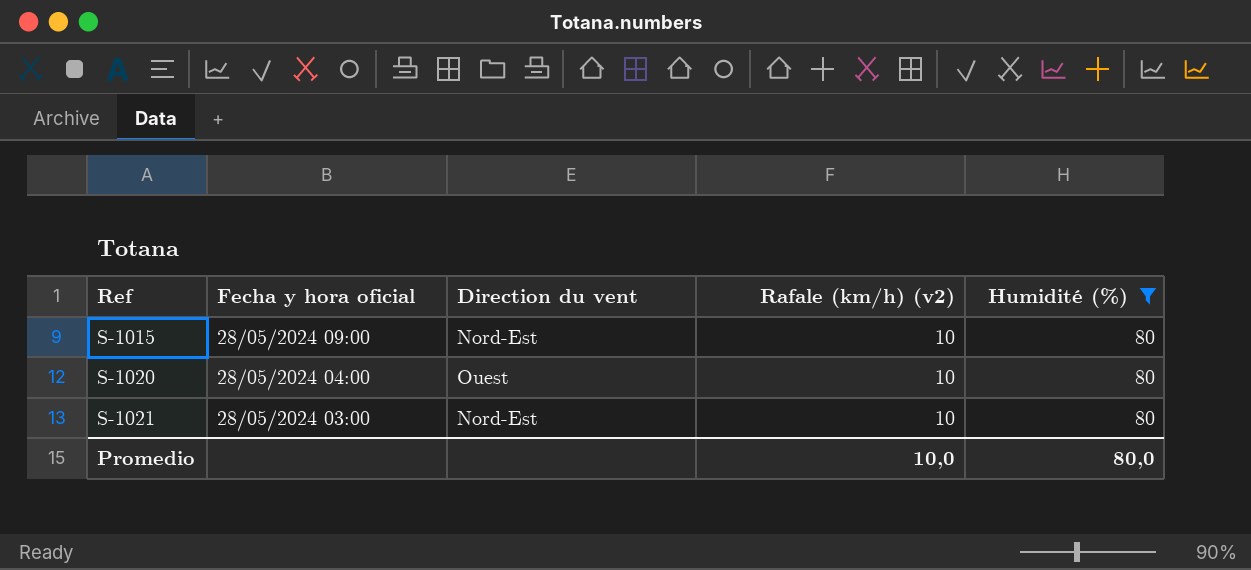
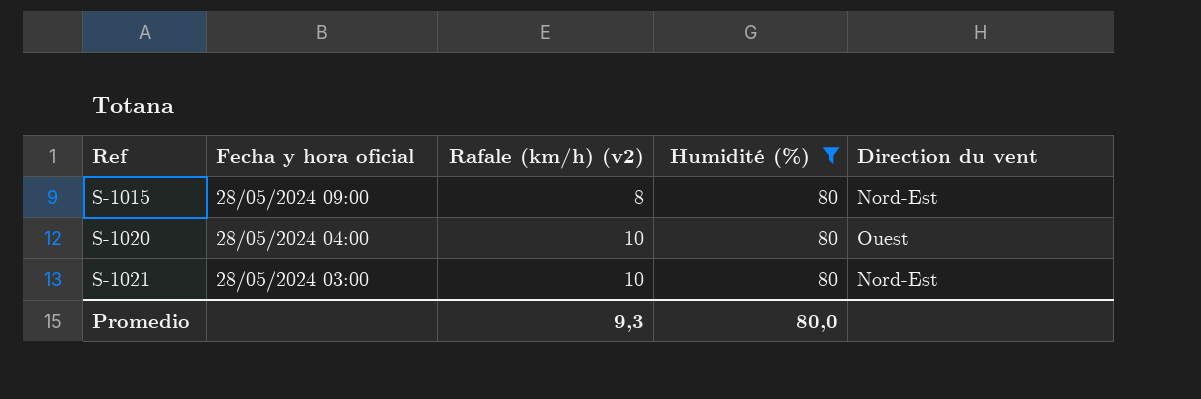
column Direction du vent | position: 3 -> 5
S-1015 | Rafale (km/h) (v2): 10 -> 8
Promedio | Rafale (km/h) (v2): 10,0 -> 9,3

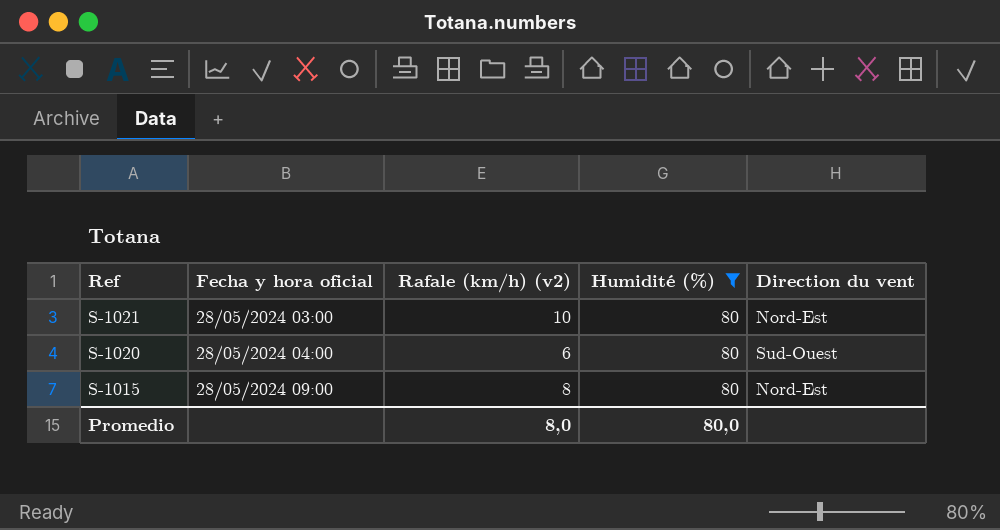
row order: Ref ascending -> Ref descending
S-1020 | Rafale (km/h) (v2): 10 -> 6
S-1020 | Direction du vent: Ouest -> Sud-Ouest
Promedio | Rafale (km/h) (v2): 9,3 -> 8,0

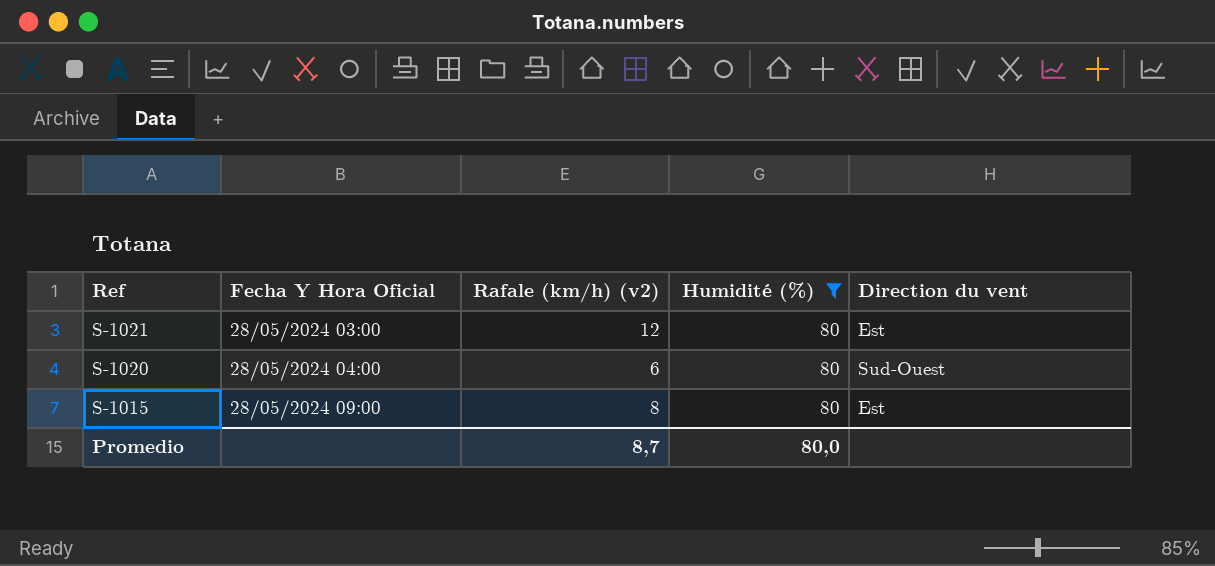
column name: Fecha y hora oficial -> Fecha Y Hora Oficial
S-1021 | Rafale (km/h) (v2): 10 -> 12
S-1021 | Direction du vent: Nord-Est -> Est
S-1015 | Direction du vent: Nord-Est -> Est
Promedio | Rafale (km/h) (v2): 8,0 -> 8,7

